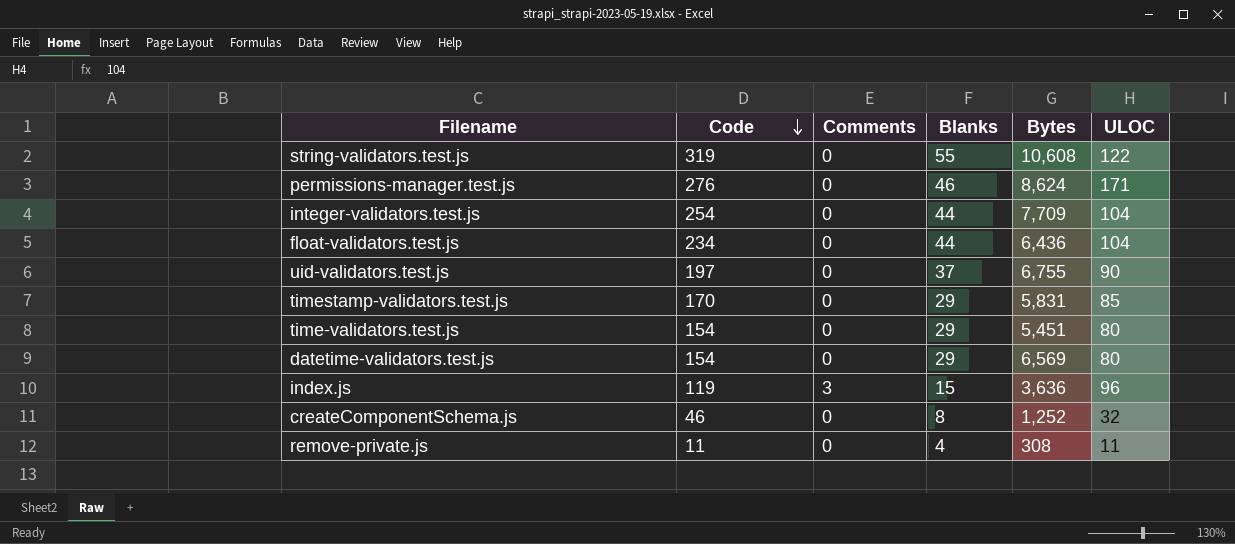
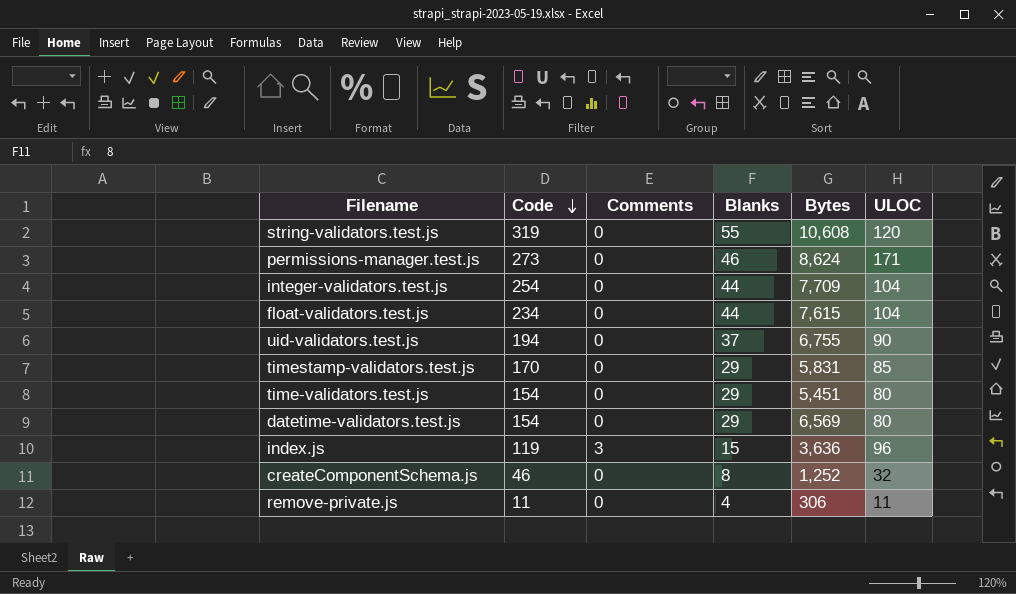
string-validators.test.js | ULOC: 122 -> 120
permissions-manager.test.js | Code: 276 -> 273
float-validators.test.js | Bytes: 6,436 -> 7,615
uid-validators.test.js | Code: 197 -> 194
remove-private.js | Bytes: 308 -> 306

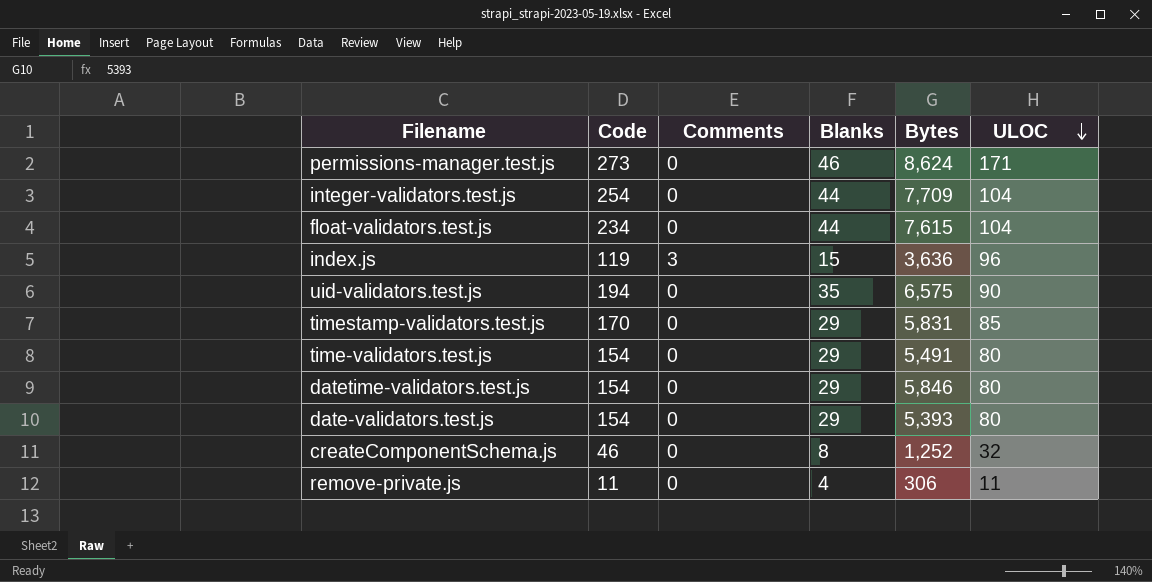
row order: Code descending -> ULOC descending
row string-validators.test.js: 319 | 0 | 55 | 10,608 | 120 -> none
uid-validators.test.js | Blanks: 37 -> 35
uid-validators.test.js | Bytes: 6,755 -> 6,575
time-validators.test.js | Bytes: 5,451 -> 5,491
datetime-validators.test.js | Bytes: 6,569 -> 5,846
row date-validators.test.js: none -> 154 | 0 | 29 | 5,393 | 80

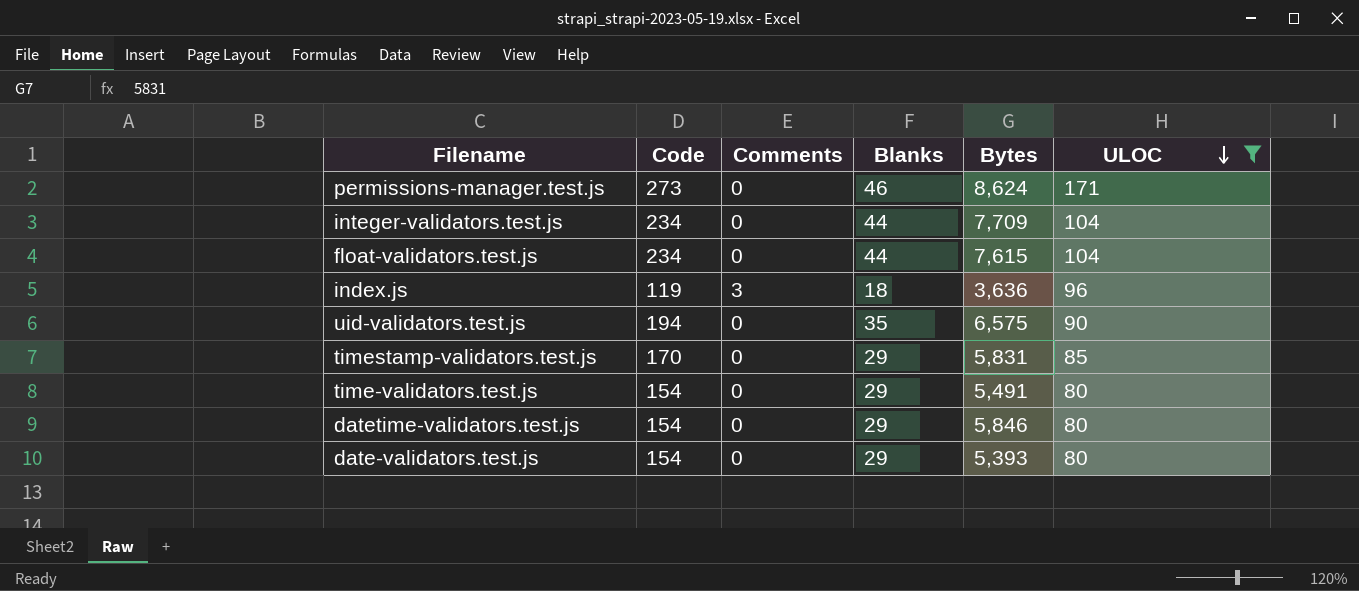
filter: none -> ULOC >= 80
integer-validators.test.js | Code: 254 -> 234
index.js | Blanks: 15 -> 18

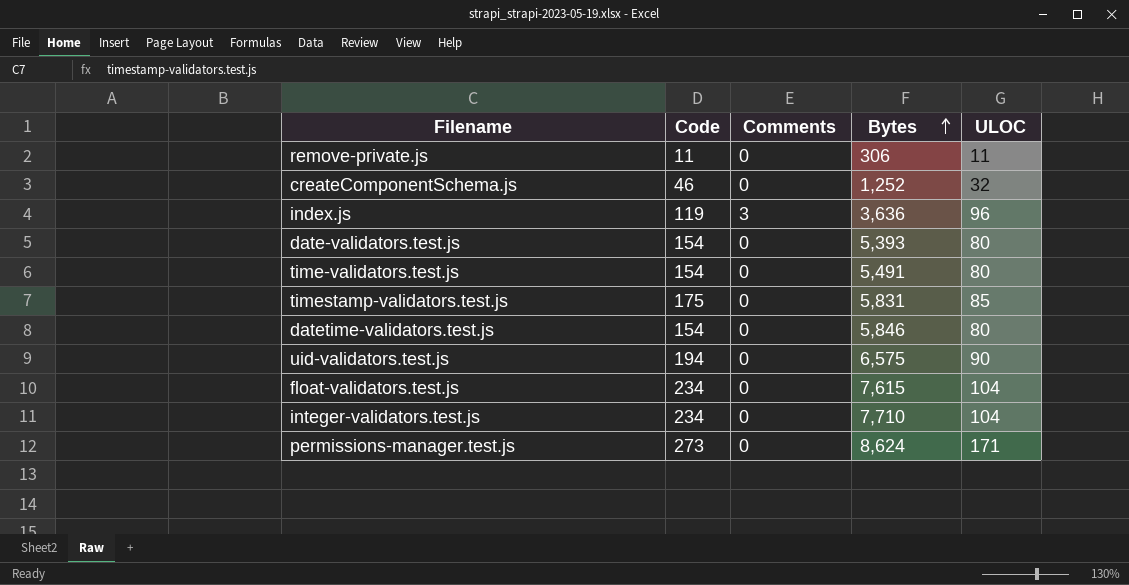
filter: ULOC >= 80 -> none
row order: ULOC descending -> Bytes ascending
column Blanks | position: 4 -> none
timestamp-validators.test.js | Code: 170 -> 175
integer-validators.test.js | Bytes: 7,709 -> 7,710

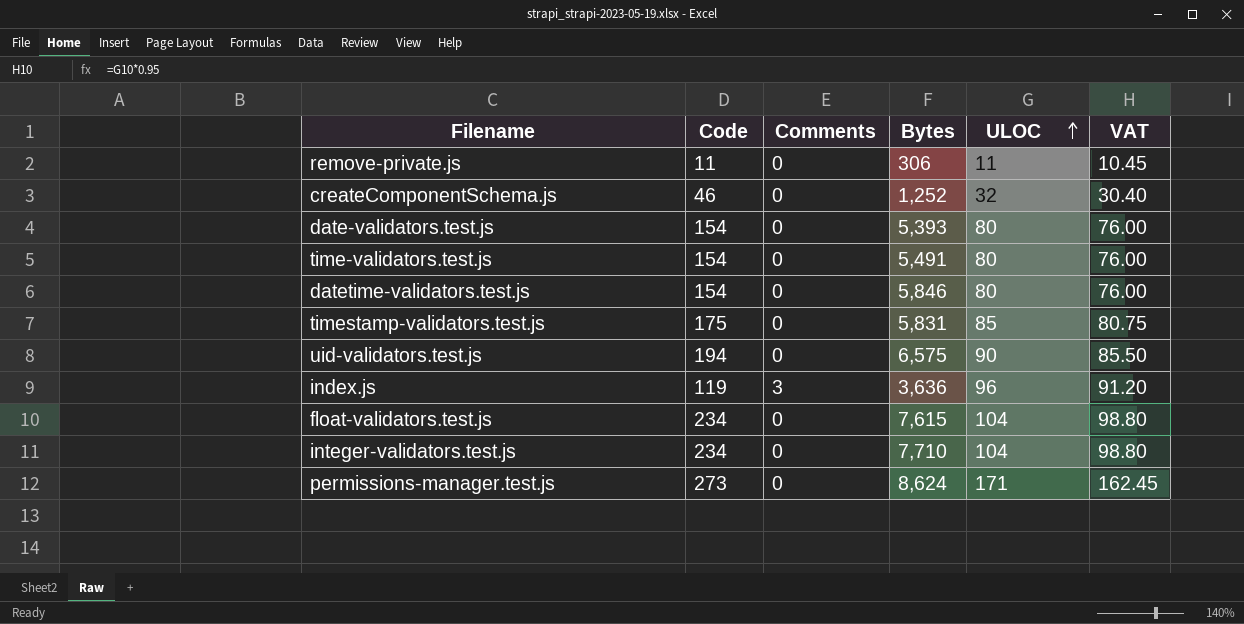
row order: Bytes ascending -> ULOC ascending
column VAT | formula: none -> [ULOC] * 0.95

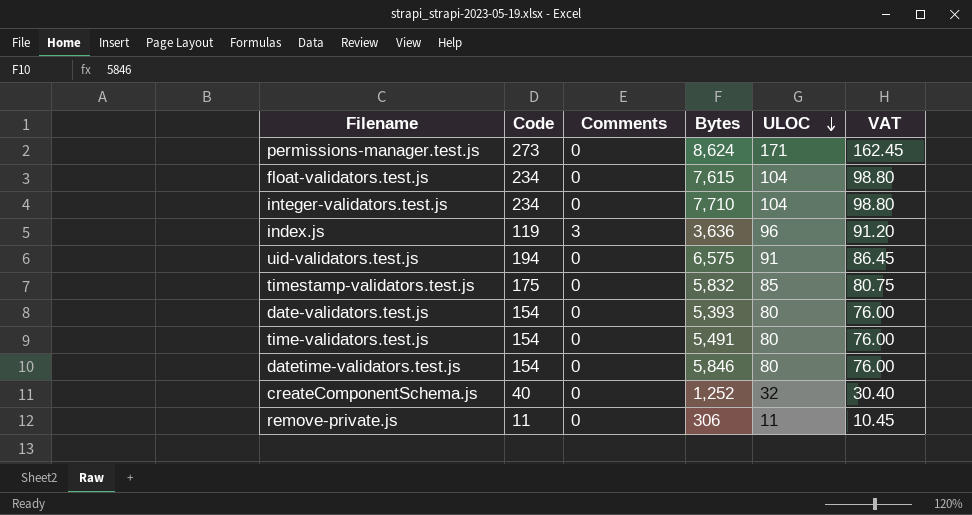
row order: ULOC ascending -> ULOC descending
uid-validators.test.js | ULOC: 90 -> 91
uid-validators.test.js | VAT: 85.50 -> 86.45
timestamp-validators.test.js | Bytes: 5,831 -> 5,832
createComponentSchema.js | Code: 46 -> 40

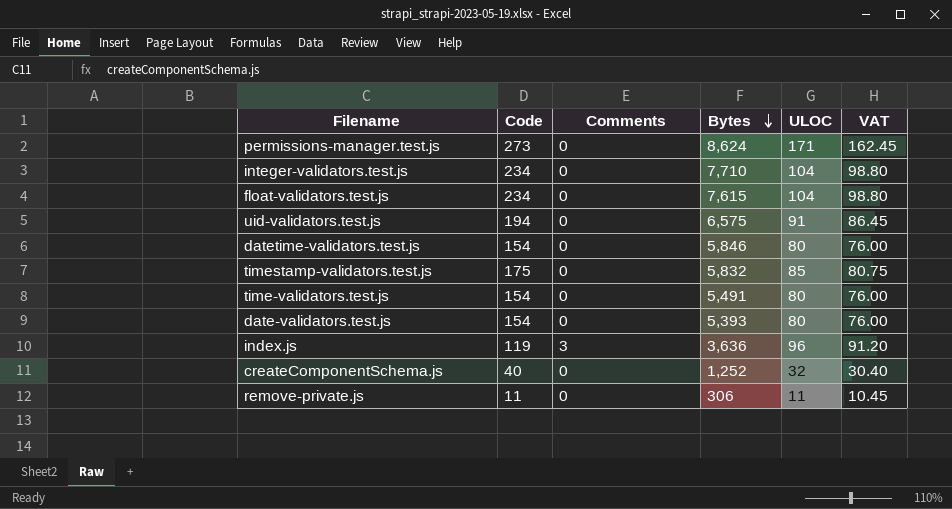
row order: ULOC descending -> Bytes descending

